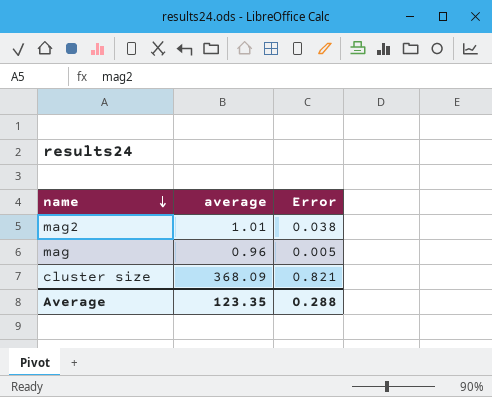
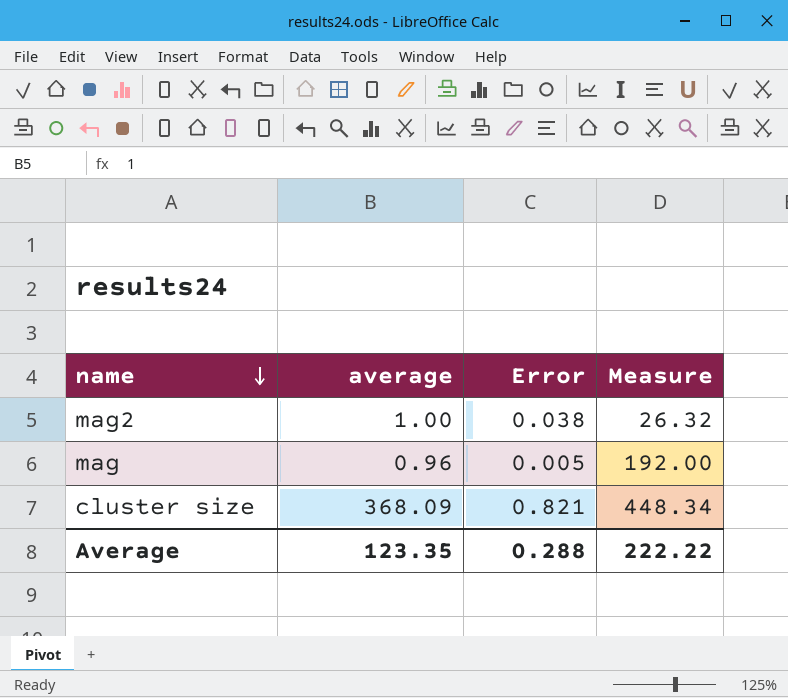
column Measure | formula: none -> [average] / [Error]
mag2 | average: 1.01 -> 1.00

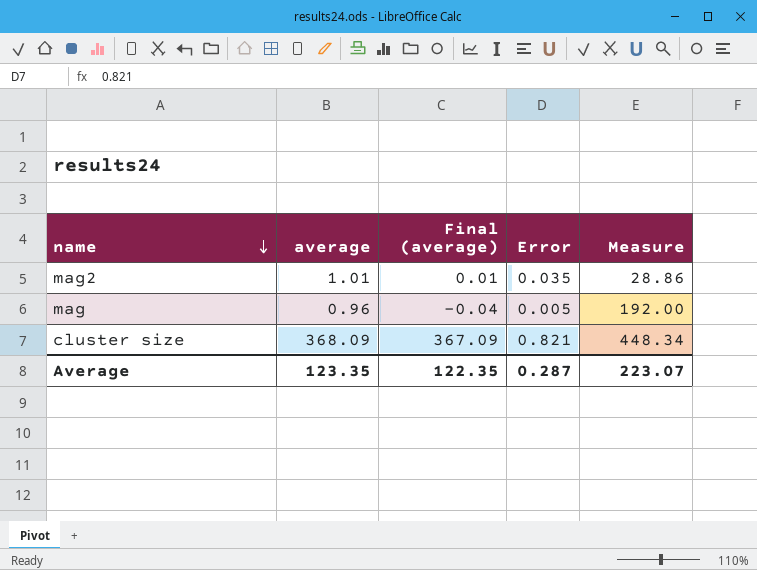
column Final (average) | formula: none -> [average] - 1
mag2 | average: 1.00 -> 1.01
mag2 | Error: 0.038 -> 0.035
mag2 | Measure: 26.32 -> 28.86
Average | Error: 0.288 -> 0.287
Average | Measure: 222.22 -> 223.07

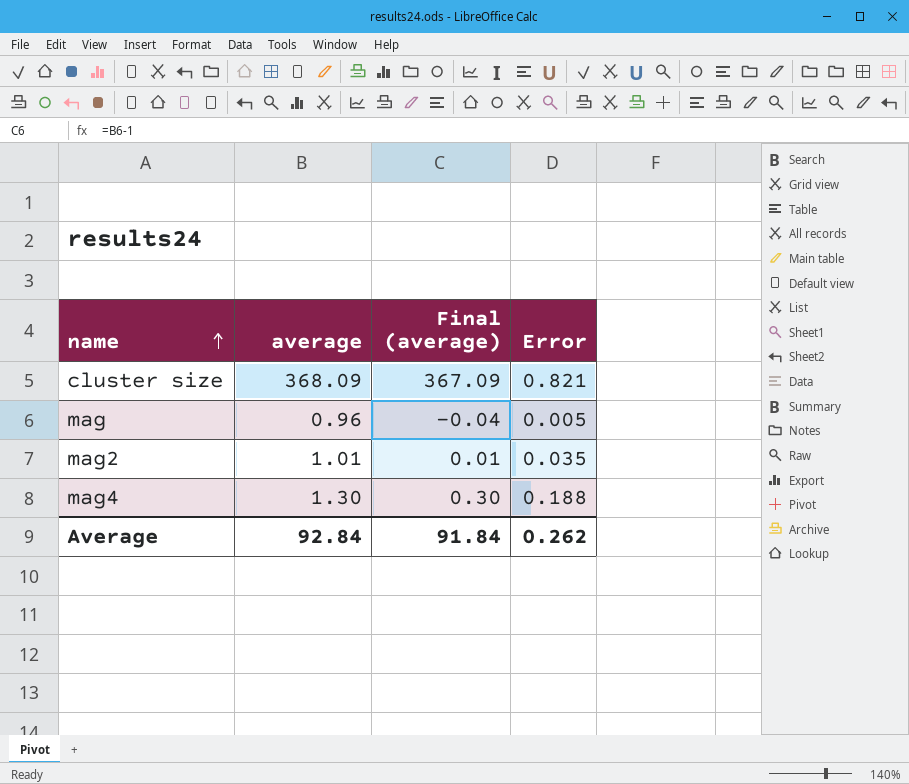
row order: name descending -> name ascending
column Measure | formula: [average] / [Error] -> none
row mag4: none -> 1.30 | 0.30 | 0.188
Average | average: 123.35 -> 92.84
Average | Final (average): 122.35 -> 91.84
Average | Error: 0.287 -> 0.262

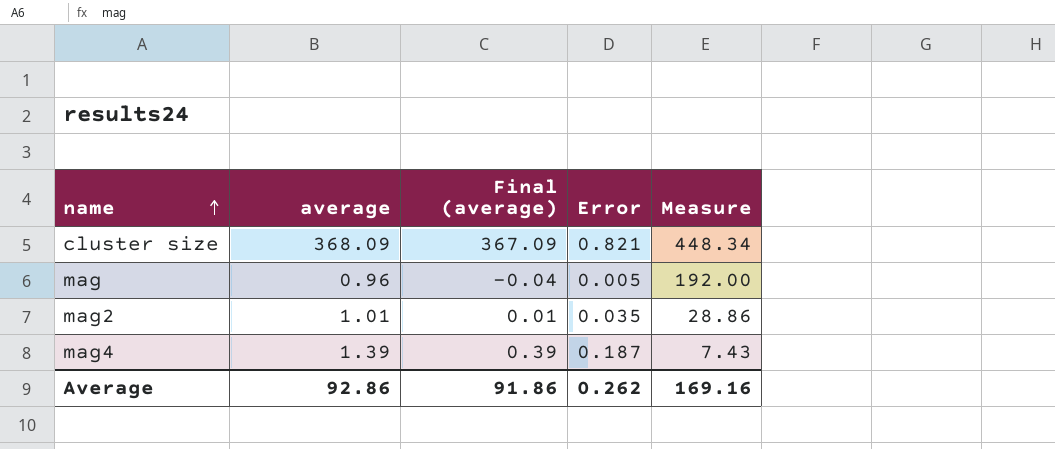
column Measure | formula: none -> [average] / [Error]
mag4 | average: 1.30 -> 1.39
mag4 | Final (average): 0.30 -> 0.39
mag4 | Error: 0.188 -> 0.187
Average | average: 92.84 -> 92.86
Average | Final (average): 91.84 -> 91.86

